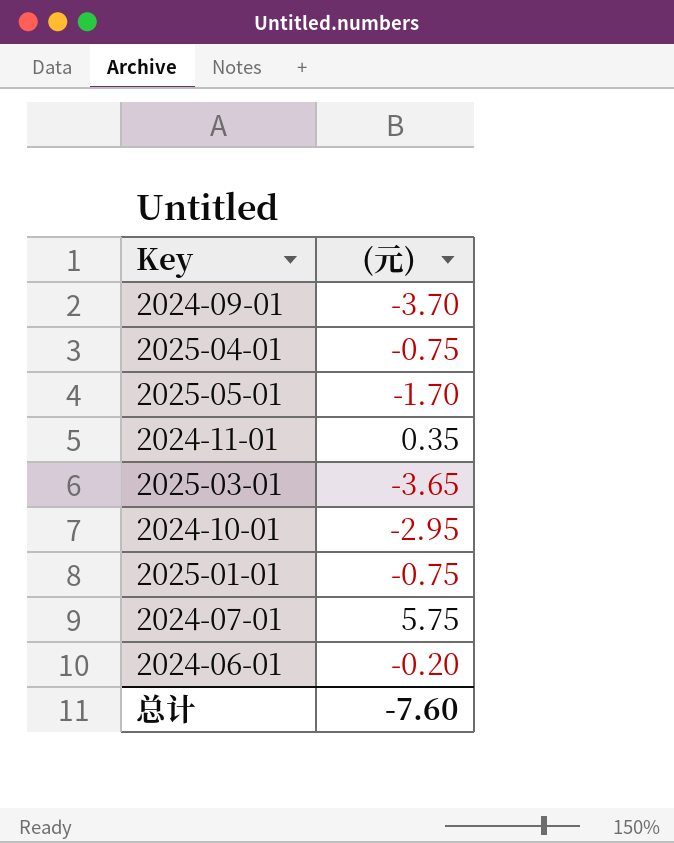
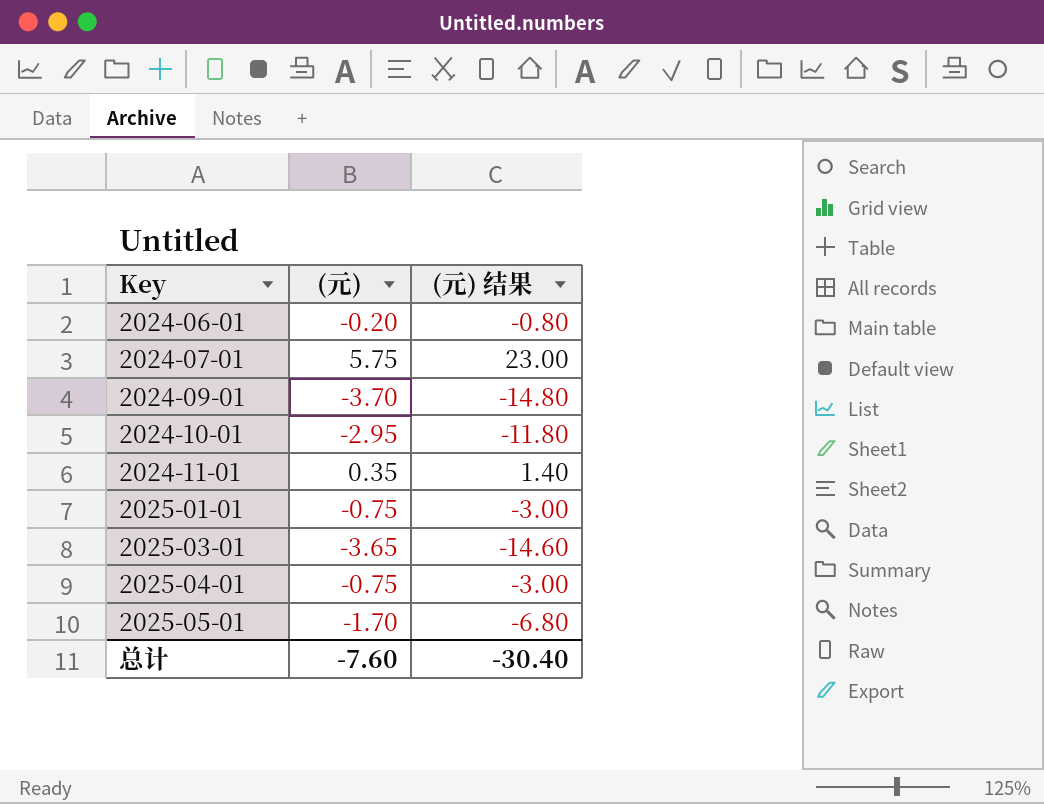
row order: none -> Key ascending
column (元) 结果 | formula: none -> [(元)] * 4

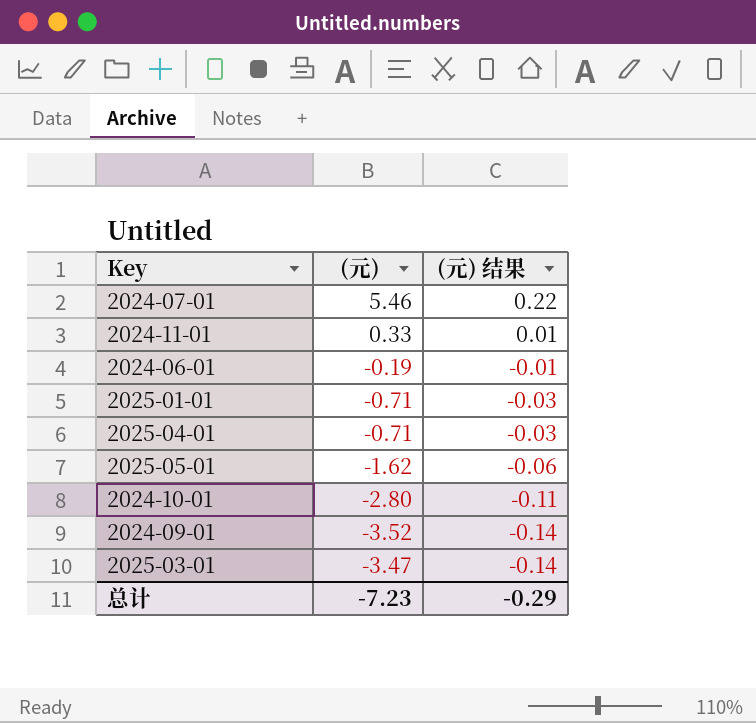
row order: Key ascending -> (元) 结果 descending
column (元) 结果 | formula: [(元)] * 4 -> [(元)] * 0.04
2024-07-01 | (元): 5.75 -> 5.46
2024-11-01 | (元): 0.35 -> 0.33
2024-06-01 | (元): -0.20 -> -0.19
2025-01-01 | (元): -0.75 -> -0.71
2025-04-01 | (元): -0.75 -> -0.71
2025-05-01 | (元): -1.70 -> -1.62
2024-10-01 | (元): -2.95 -> -2.80
2024-09-01 | (元): -3.70 -> -3.52
2025-03-01 | (元): -3.65 -> -3.47
总计 | (元): -7.60 -> -7.23
总计 | (元) 结果: -30.40 -> -0.29

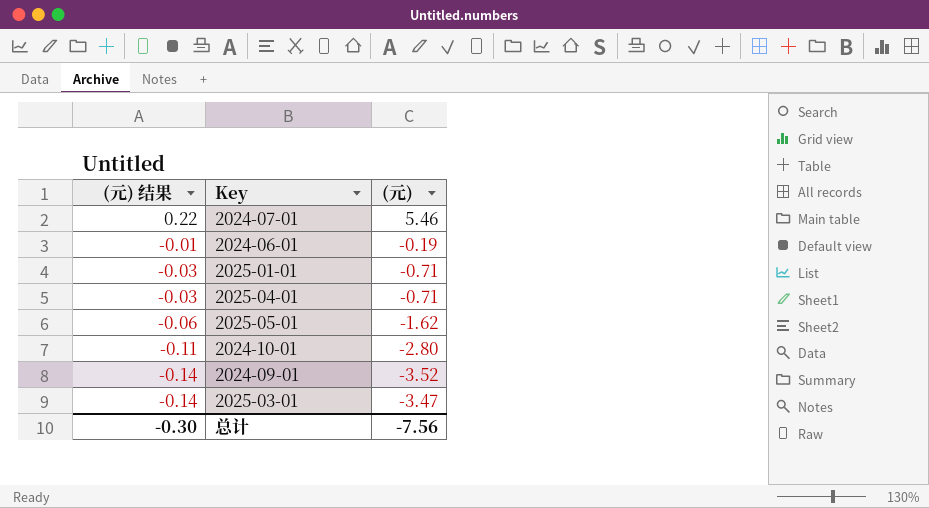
column (元) 结果 | position: 3 -> 1
row 2024-11-01: 0.33 | 0.01 -> none
总计 | (元) 结果: -0.29 -> -0.30
总计 | (元): -7.23 -> -7.56

